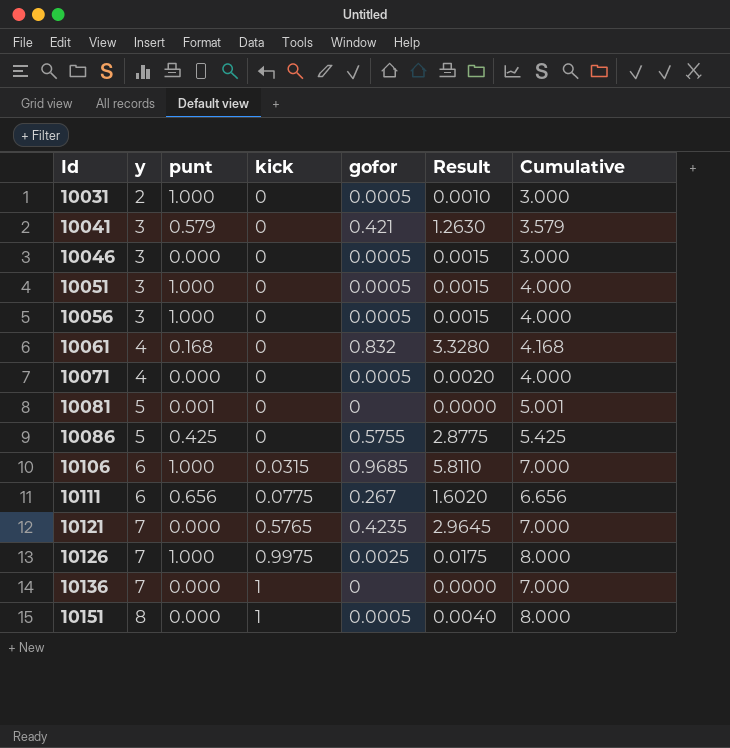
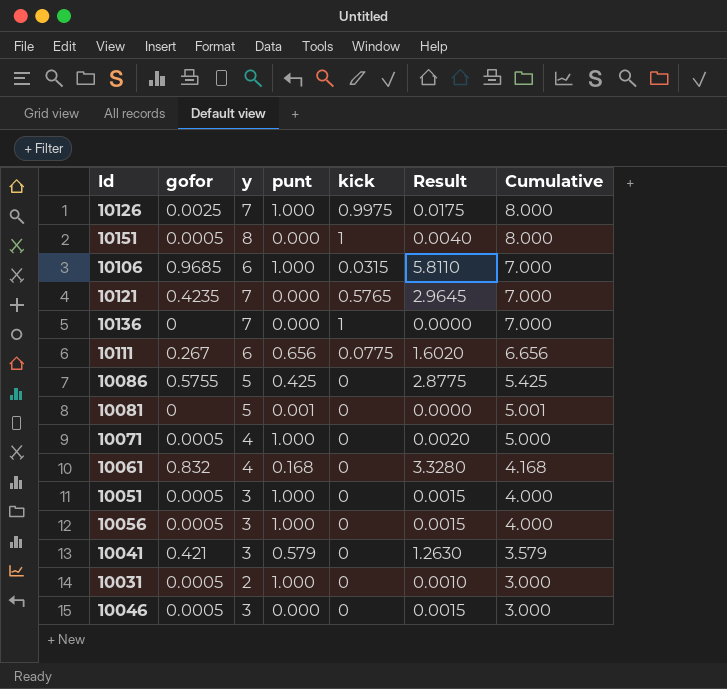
row order: Id ascending -> Cumulative descending
column gofor | position: 5 -> 2
10071 | punt: 0.000 -> 1.000
10071 | Cumulative: 4.000 -> 5.000

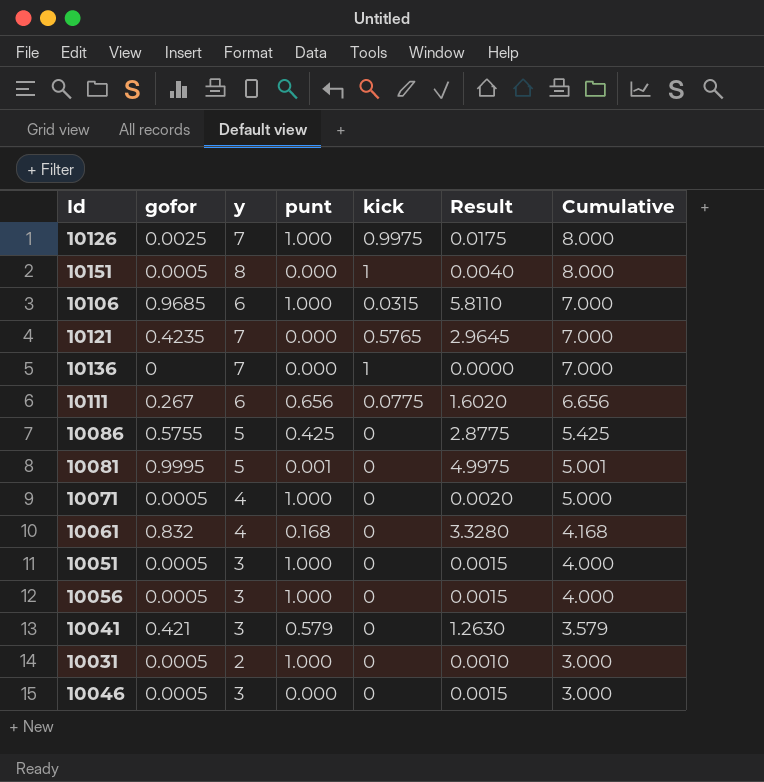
10081 | gofor: 0 -> 0.9995
10081 | Result: 0.0000 -> 4.9975

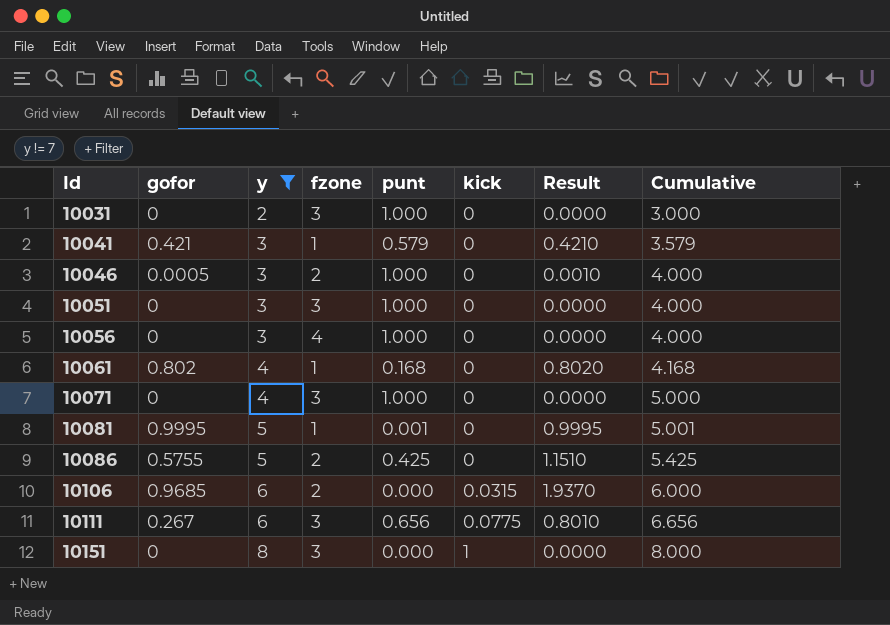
filter: none -> y != 7
row order: Cumulative descending -> Id ascending
column fzone | position: none -> 4
column Result | formula: [gofor] * [y] -> [gofor] * [fzone]
10031 | gofor: 0.0005 -> 0
10046 | punt: 0.000 -> 1.000
10046 | Cumulative: 3.000 -> 4.000
10051 | gofor: 0.0005 -> 0
10056 | gofor: 0.0005 -> 0
10061 | gofor: 0.832 -> 0.802
10071 | gofor: 0.0005 -> 0
10106 | punt: 1.000 -> 0.000
10106 | Cumulative: 7.000 -> 6.000
10151 | gofor: 0.0005 -> 0

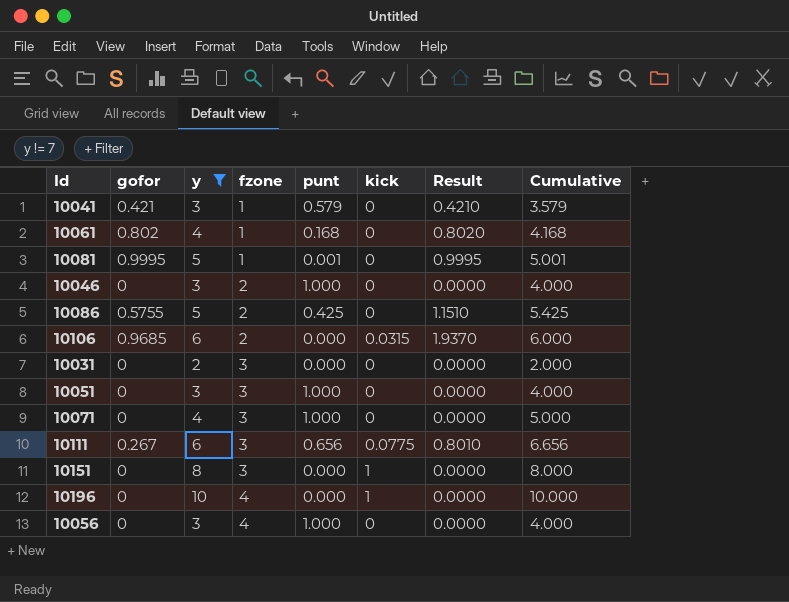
row order: Id ascending -> fzone ascending
10046 | gofor: 0.0005 -> 0
10046 | Result: 0.0010 -> 0.0000
10031 | punt: 1.000 -> 0.000
10031 | Cumulative: 3.000 -> 2.000
row 10196: none -> 0 | 10 | 4 | 0.000 | 1 | 0.0000 | 10.000

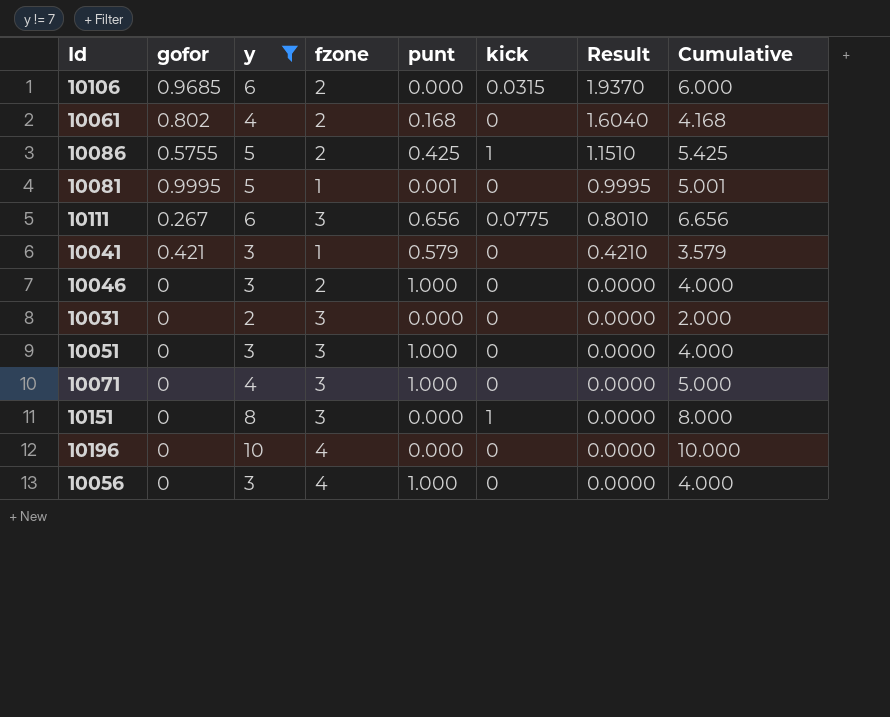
row order: fzone ascending -> Result descending
10061 | fzone: 1 -> 2
10061 | Result: 0.8020 -> 1.6040
10086 | kick: 0 -> 1
10196 | kick: 1 -> 0

